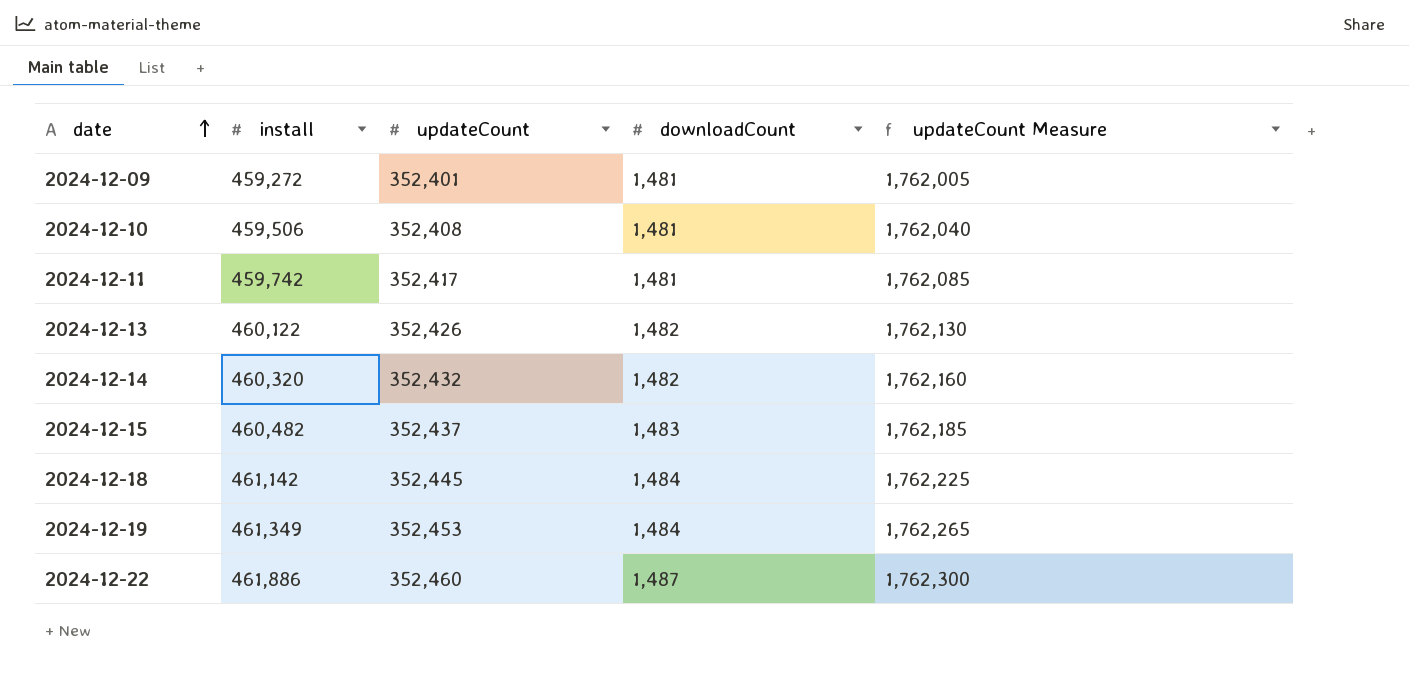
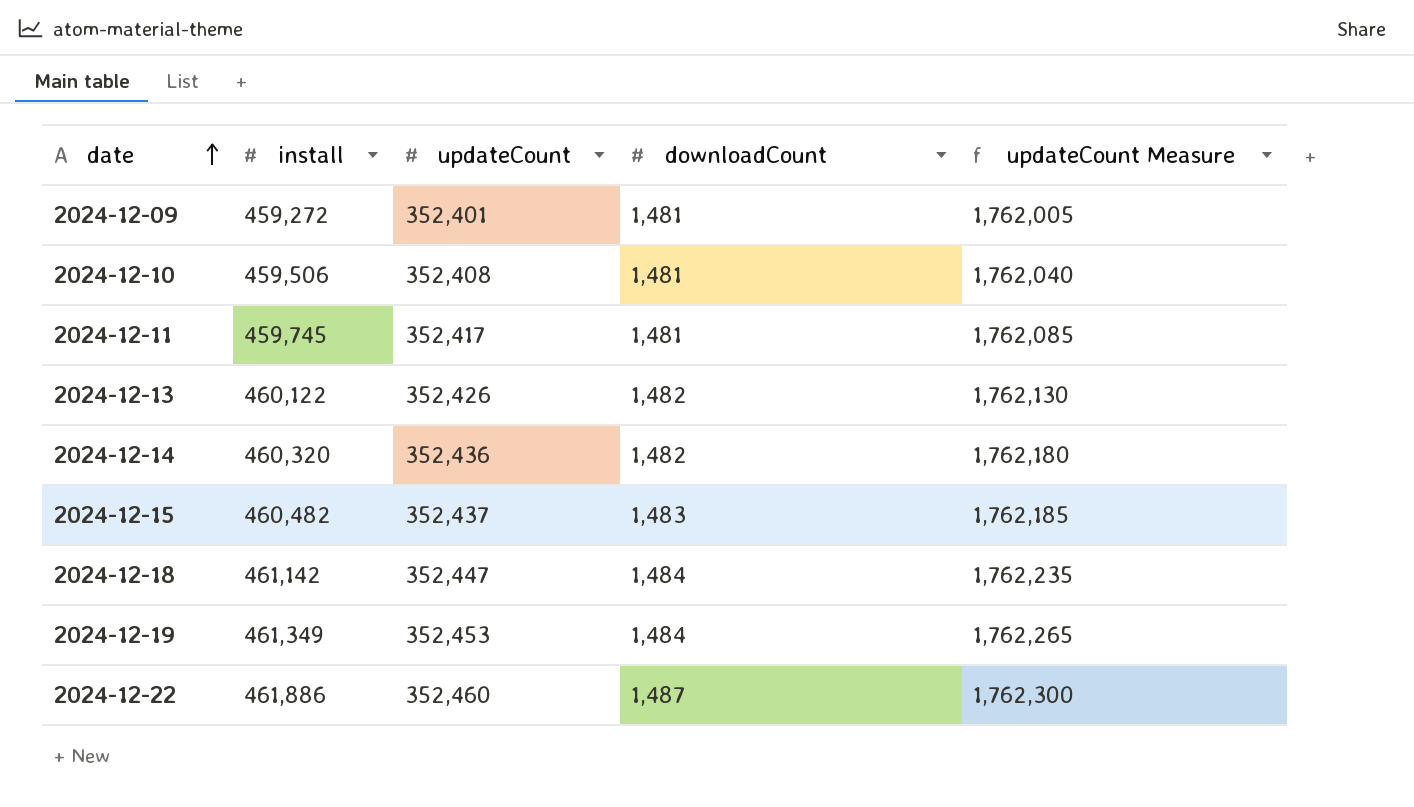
2024-12-11 | install: 459,742 -> 459,745
2024-12-14 | updateCount: 352,432 -> 352,436
2024-12-14 | updateCount Measure: 1,762,160 -> 1,762,180
2024-12-18 | updateCount: 352,445 -> 352,447
2024-12-18 | updateCount Measure: 1,762,225 -> 1,762,235

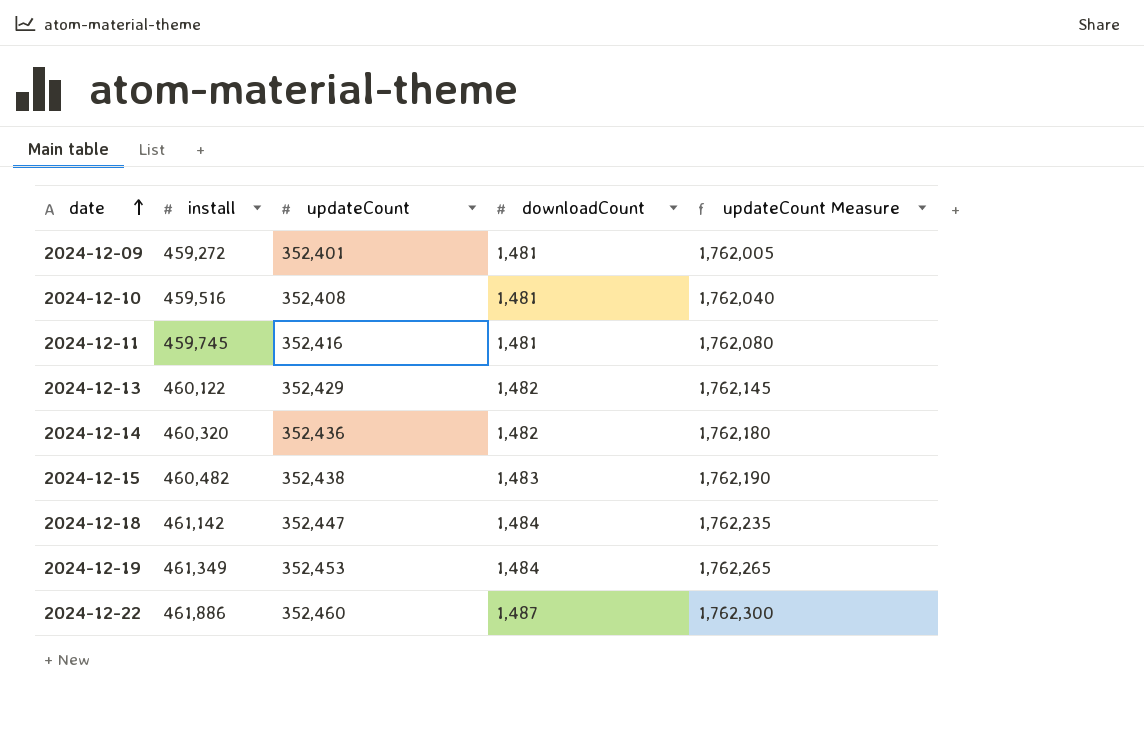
2024-12-10 | install: 459,506 -> 459,516
2024-12-11 | updateCount: 352,417 -> 352,416
2024-12-11 | updateCount Measure: 1,762,085 -> 1,762,080
2024-12-13 | updateCount: 352,426 -> 352,429
2024-12-13 | updateCount Measure: 1,762,130 -> 1,762,145
2024-12-15 | updateCount: 352,437 -> 352,438
2024-12-15 | updateCount Measure: 1,762,185 -> 1,762,190

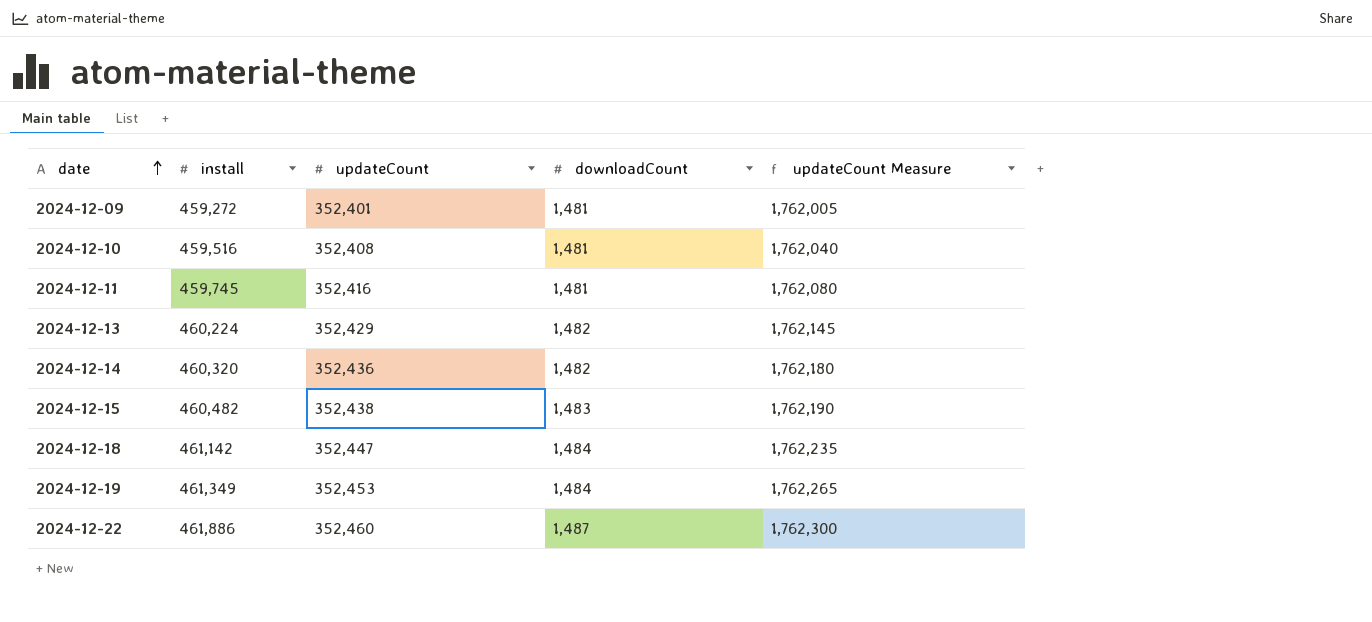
2024-12-13 | install: 460,122 -> 460,224

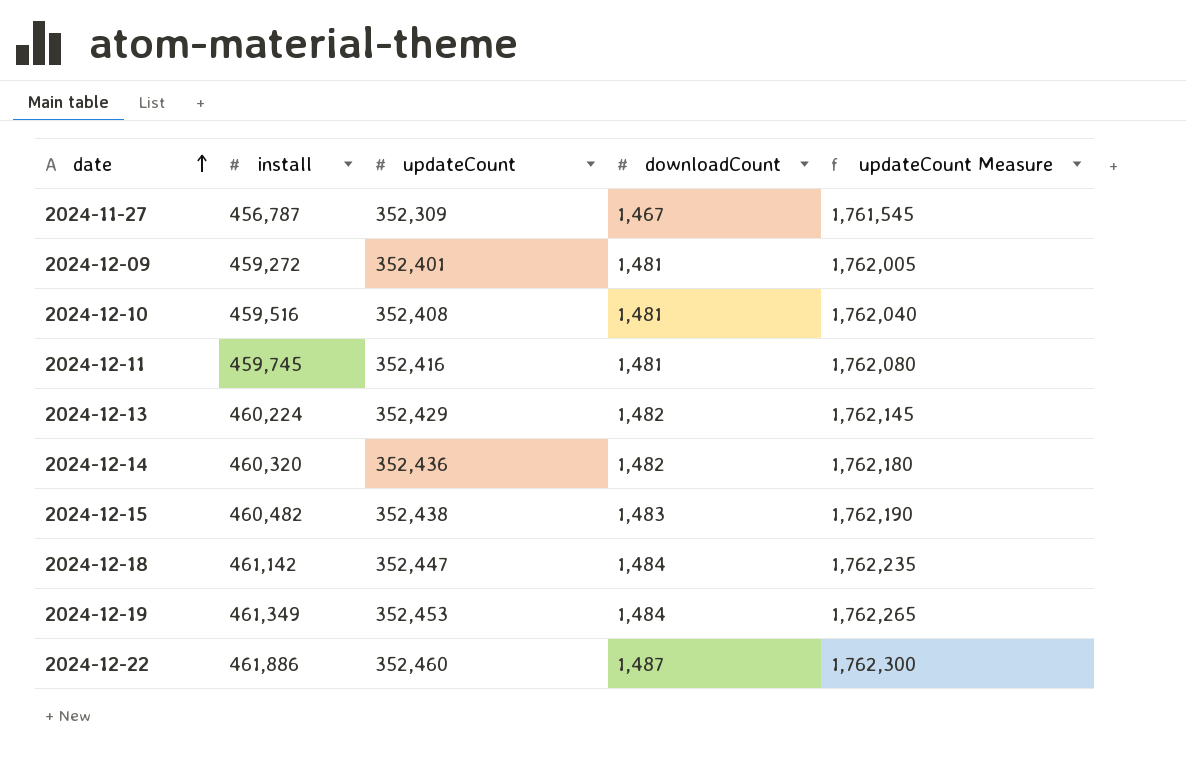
row 2024-11-27: none -> 456,787 | 352,309 | 1,467 | 1,761,545

